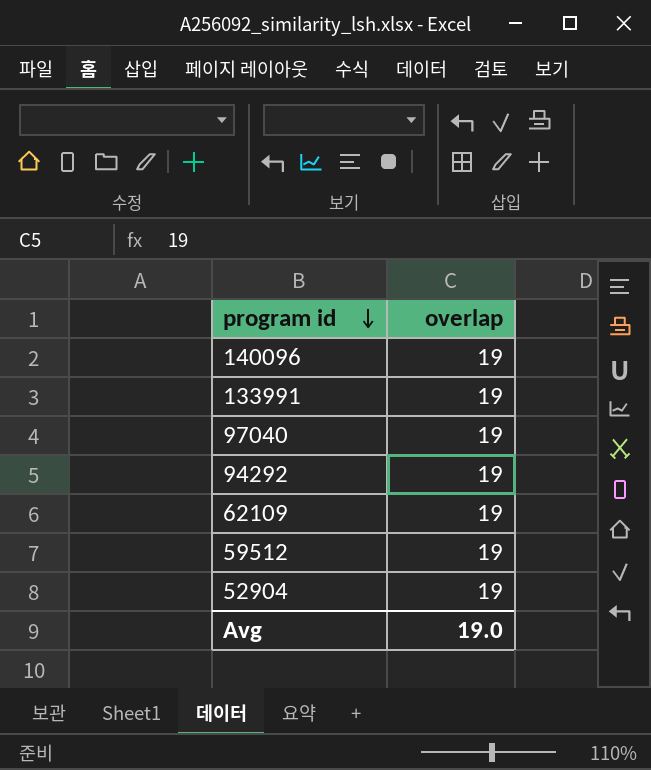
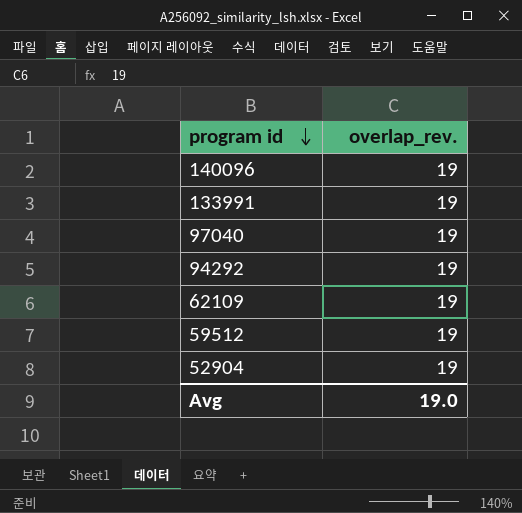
column name: overlap -> overlap_rev.

